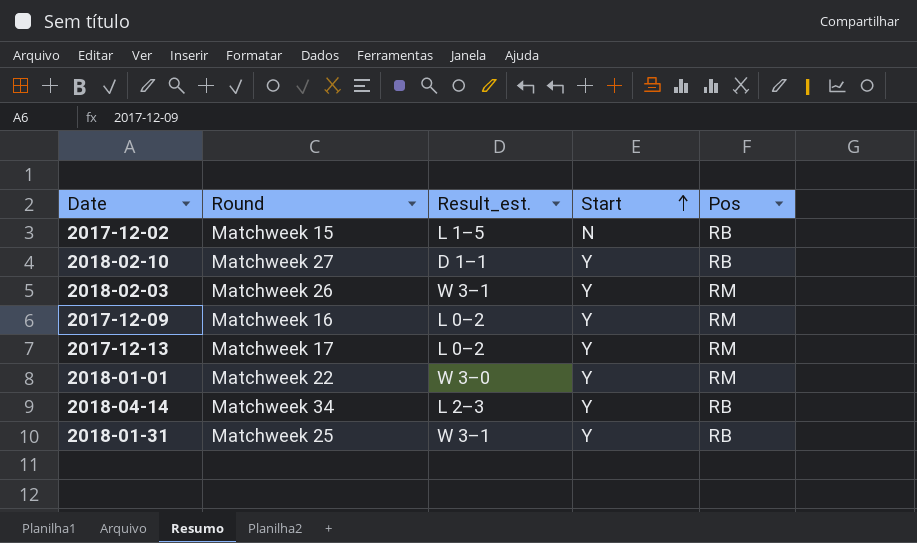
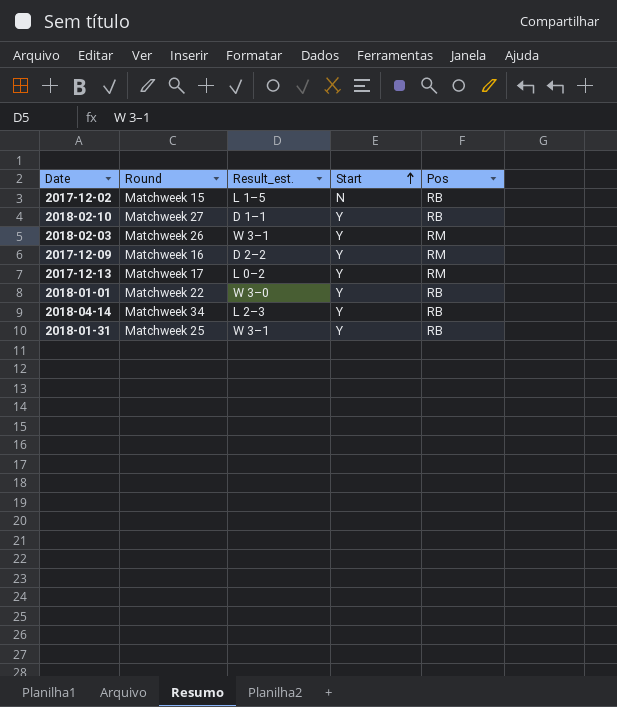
2017-12-09 | Result_est.: L 0–2 -> D 2–2
2018-01-01 | Pos: RM -> RB

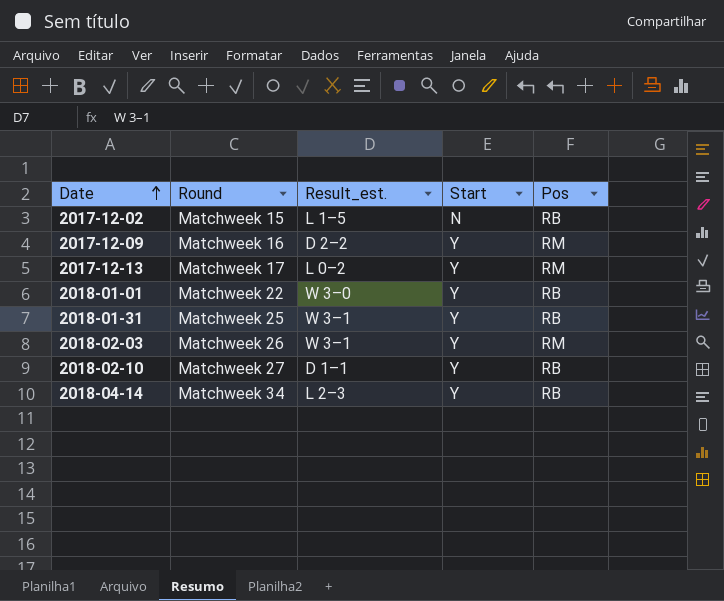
row order: Start ascending -> Date ascending

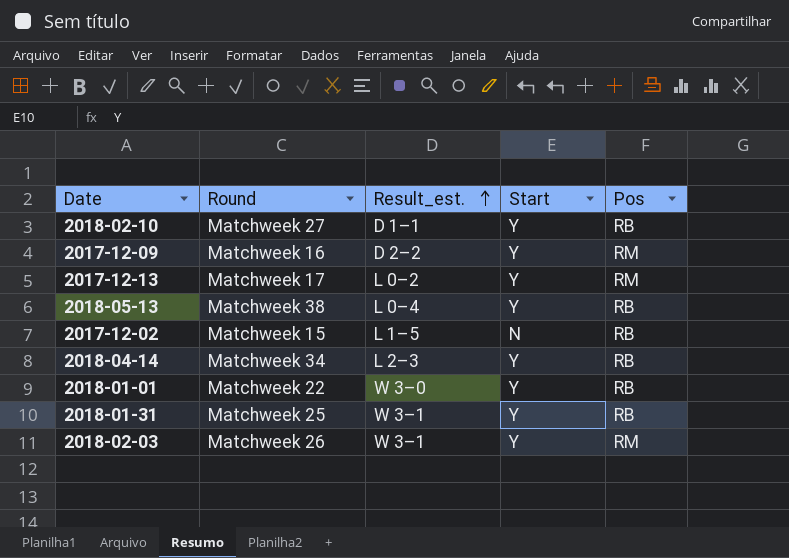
row order: Date ascending -> Result_est. ascending
row 2018-05-13: none -> Matchweek 38 | L 0–4 | Y | RB

